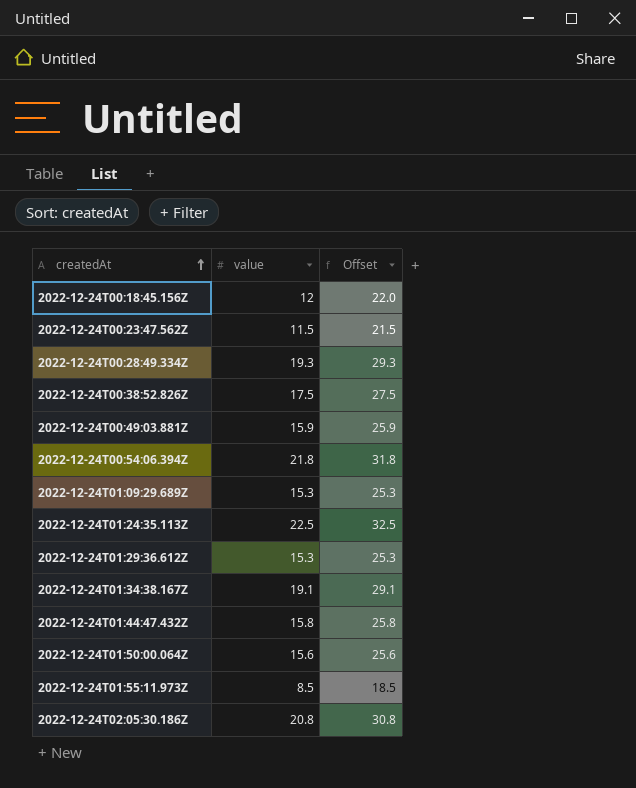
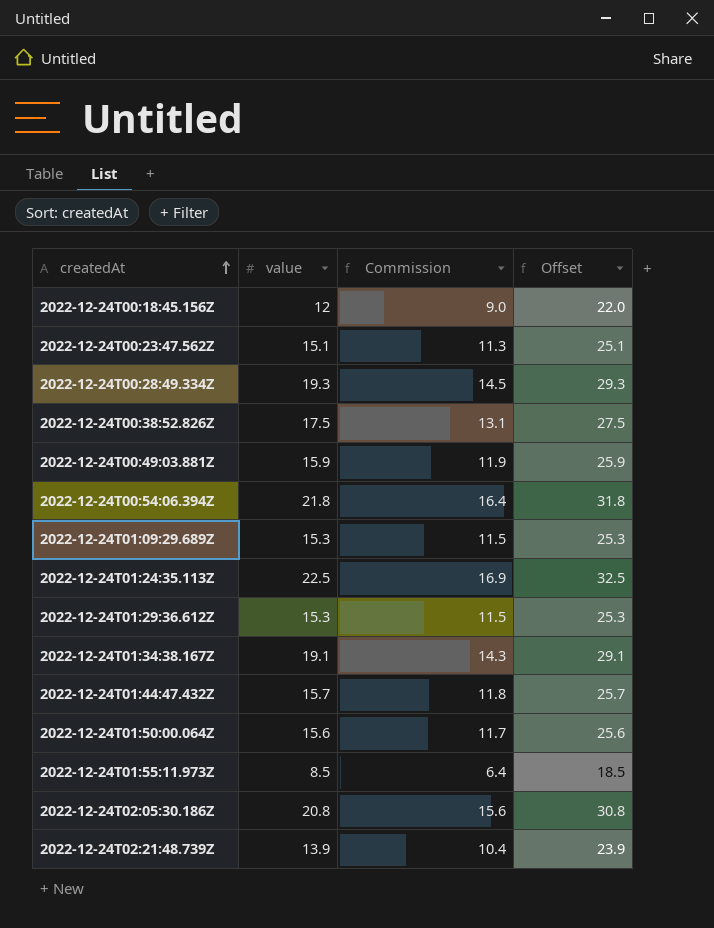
column Commission | formula: none -> [value] * 0.75
2022-12-24T00:23:47.562Z | value: 11.5 -> 15.1
2022-12-24T00:23:47.562Z | Offset: 21.5 -> 25.1
2022-12-24T01:44:47.432Z | value: 15.8 -> 15.7
2022-12-24T01:44:47.432Z | Offset: 25.8 -> 25.7
row 2022-12-24T02:21:48.739Z: none -> 13.9 | 10.4 | 23.9

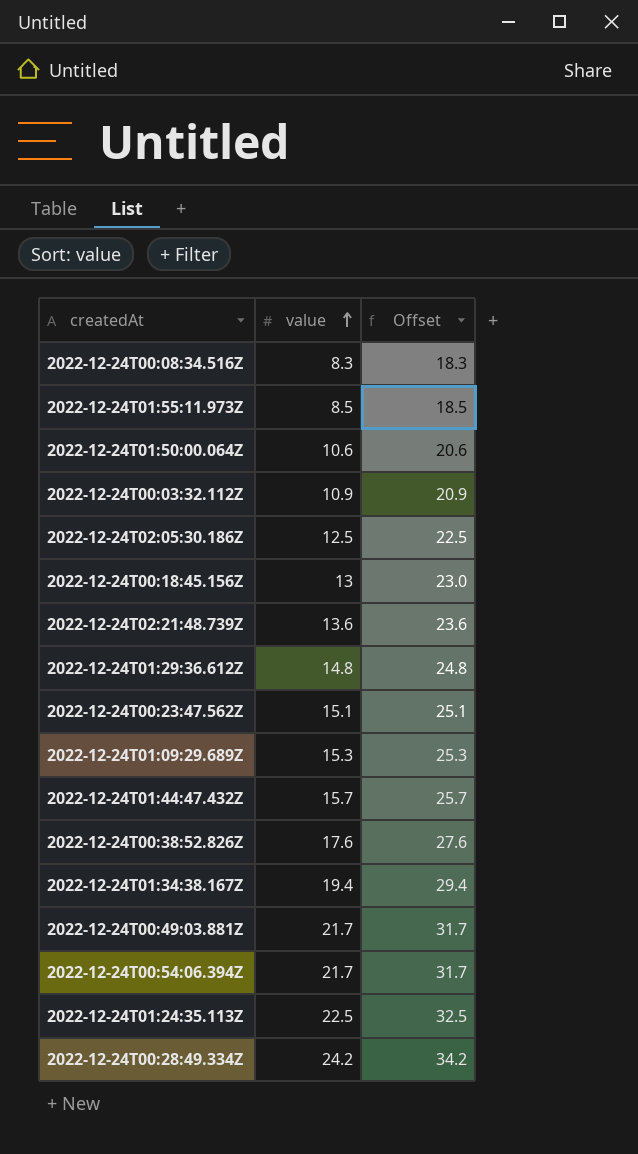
row order: createdAt ascending -> value ascending
column Commission | formula: [value] * 0.75 -> none
row 2022-12-24T00:08:34.516Z: none -> 8.3 | 18.3
2022-12-24T01:50:00.064Z | value: 15.6 -> 10.6
2022-12-24T01:50:00.064Z | Offset: 25.6 -> 20.6
row 2022-12-24T00:03:32.112Z: none -> 10.9 | 20.9
2022-12-24T02:05:30.186Z | value: 20.8 -> 12.5
2022-12-24T02:05:30.186Z | Offset: 30.8 -> 22.5
2022-12-24T00:18:45.156Z | value: 12 -> 13
2022-12-24T00:18:45.156Z | Offset: 22.0 -> 23.0
2022-12-24T02:21:48.739Z | value: 13.9 -> 13.6
2022-12-24T02:21:48.739Z | Offset: 23.9 -> 23.6
2022-12-24T01:29:36.612Z | value: 15.3 -> 14.8
2022-12-24T01:29:36.612Z | Offset: 25.3 -> 24.8
2022-12-24T00:38:52.826Z | value: 17.5 -> 17.6
2022-12-24T00:38:52.826Z | Offset: 27.5 -> 27.6
2022-12-24T01:34:38.167Z | value: 19.1 -> 19.4
2022-12-24T01:34:38.167Z | Offset: 29.1 -> 29.4
2022-12-24T00:49:03.881Z | value: 15.9 -> 21.7
2022-12-24T00:49:03.881Z | Offset: 25.9 -> 31.7
2022-12-24T00:54:06.394Z | value: 21.8 -> 21.7
2022-12-24T00:54:06.394Z | Offset: 31.8 -> 31.7
2022-12-24T00:28:49.334Z | value: 19.3 -> 24.2
2022-12-24T00:28:49.334Z | Offset: 29.3 -> 34.2

